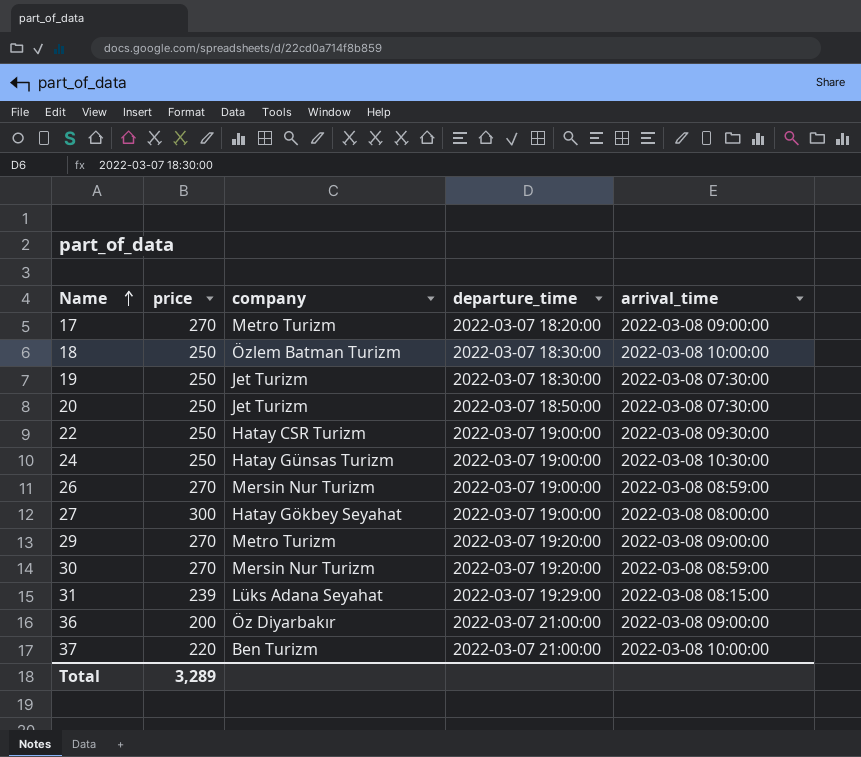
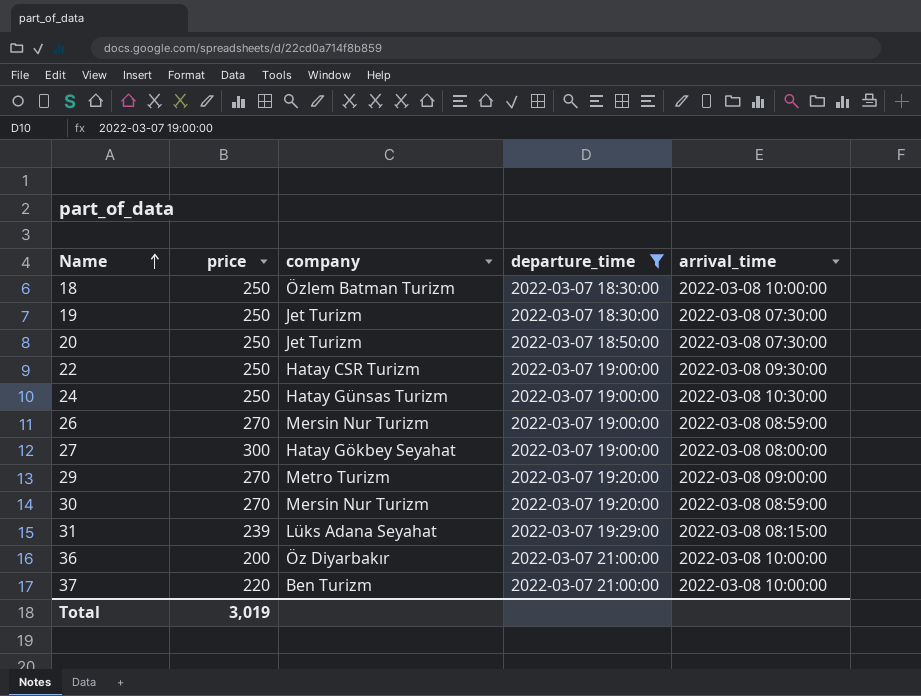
filter: none -> departure_time != 2022-03-07 18:20:00
36 | arrival_time: 2022-03-08 09:00:00 -> 2022-03-08 10:00:00
Total | price: 3,289 -> 3,019

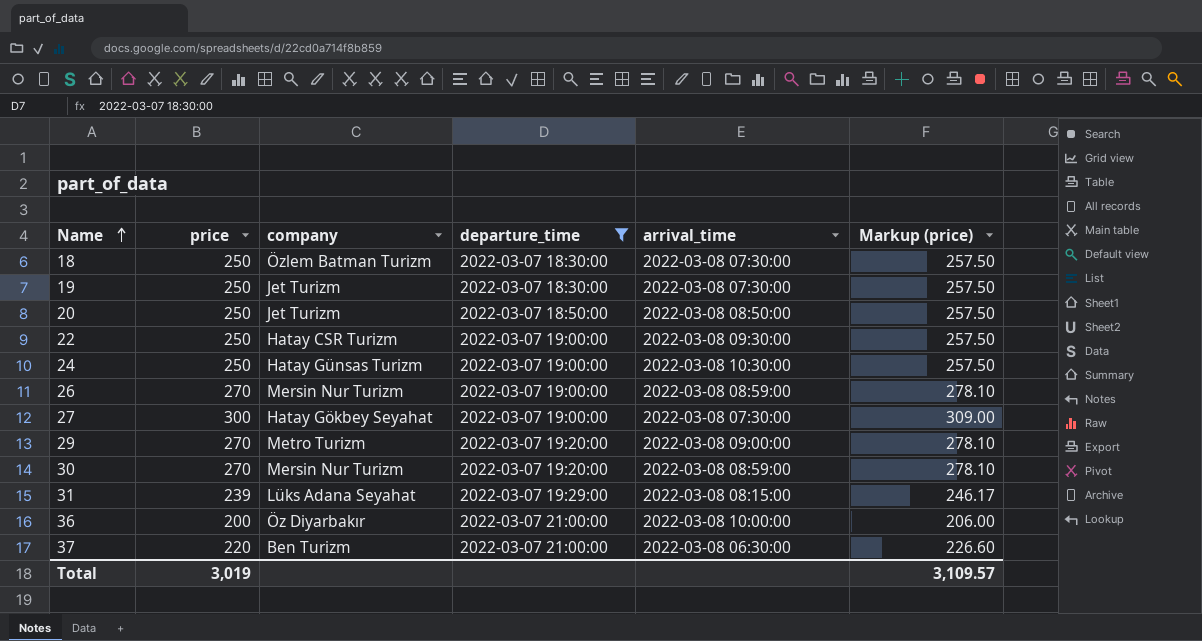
column Markup (price) | formula: none -> [price] * 1.03
18 | arrival_time: 2022-03-08 10:00:00 -> 2022-03-08 07:30:00
20 | arrival_time: 2022-03-08 07:30:00 -> 2022-03-08 08:50:00
27 | arrival_time: 2022-03-08 08:00:00 -> 2022-03-08 07:30:00
37 | arrival_time: 2022-03-08 10:00:00 -> 2022-03-08 06:30:00

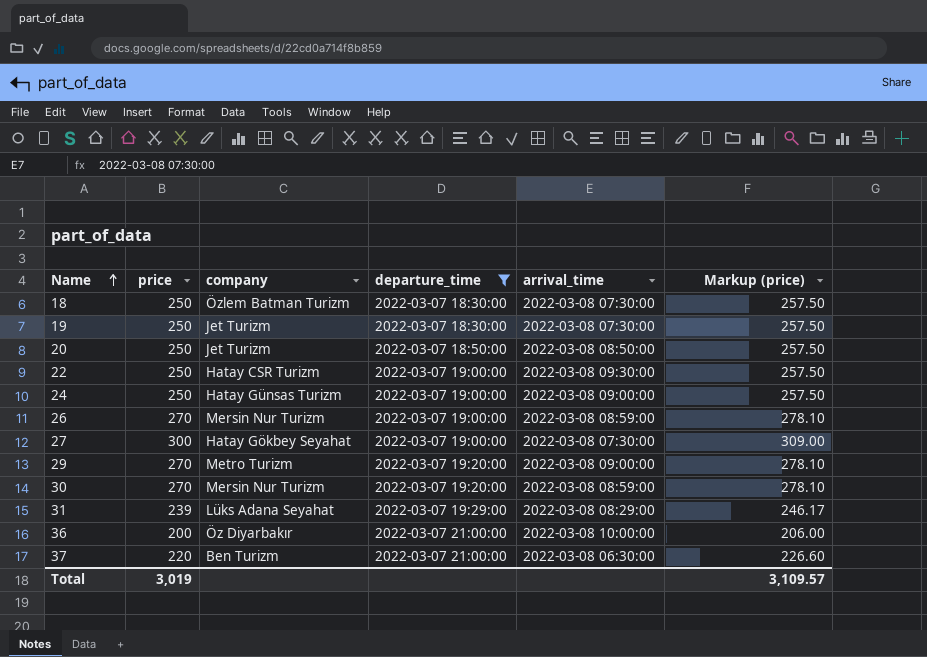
24 | arrival_time: 2022-03-08 10:30:00 -> 2022-03-08 09:00:00
31 | arrival_time: 2022-03-08 08:15:00 -> 2022-03-08 08:29:00

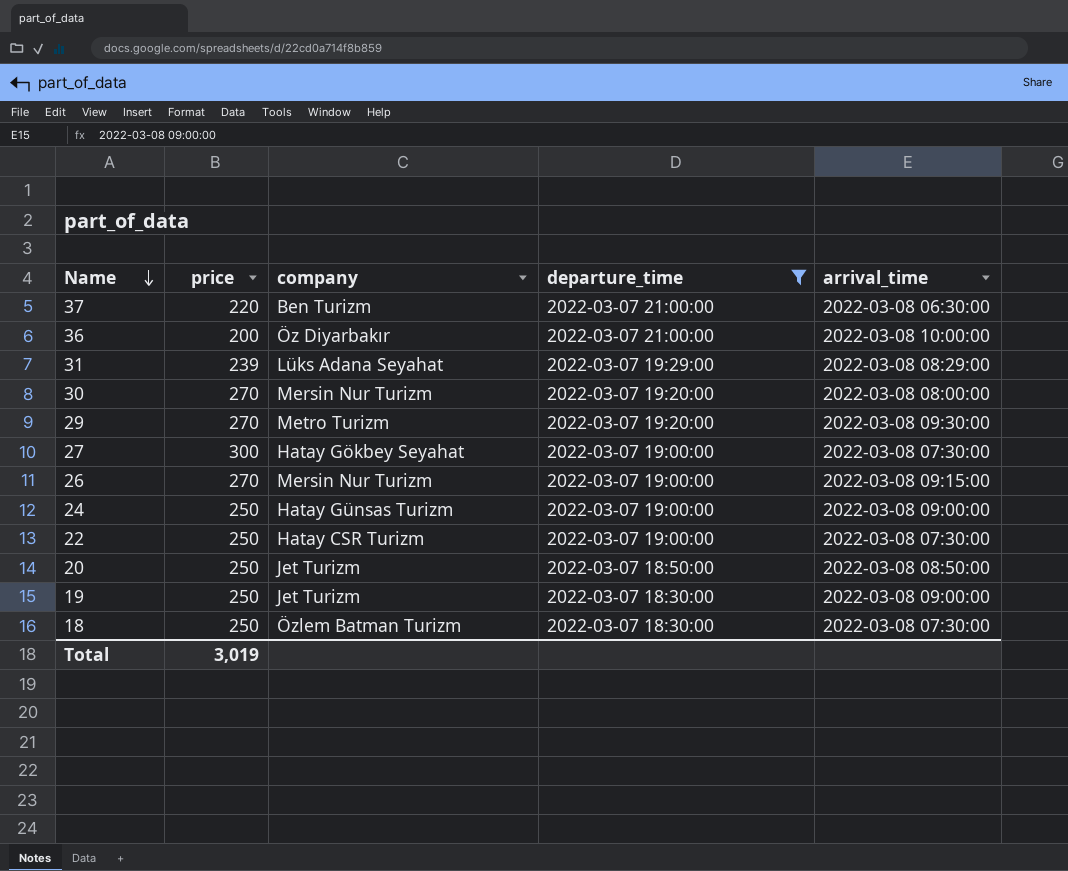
row order: Name ascending -> Name descending
column Markup (price) | formula: [price] * 1.03 -> none
30 | arrival_time: 2022-03-08 08:59:00 -> 2022-03-08 08:00:00
29 | arrival_time: 2022-03-08 09:00:00 -> 2022-03-08 09:30:00
26 | arrival_time: 2022-03-08 08:59:00 -> 2022-03-08 09:15:00
22 | arrival_time: 2022-03-08 09:30:00 -> 2022-03-08 07:30:00
19 | arrival_time: 2022-03-08 07:30:00 -> 2022-03-08 09:00:00

